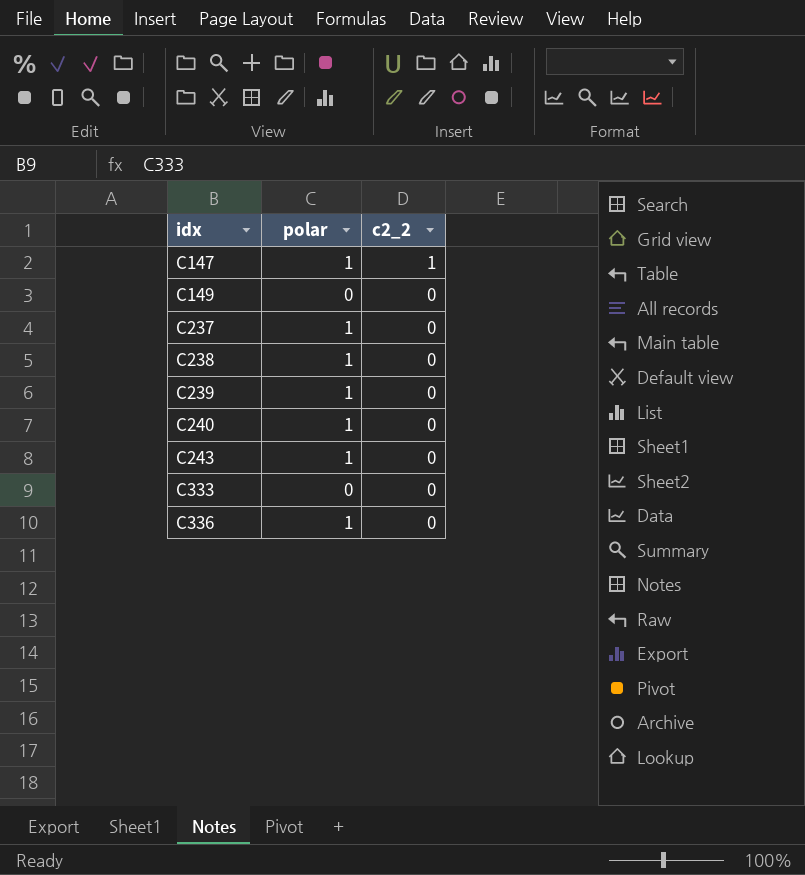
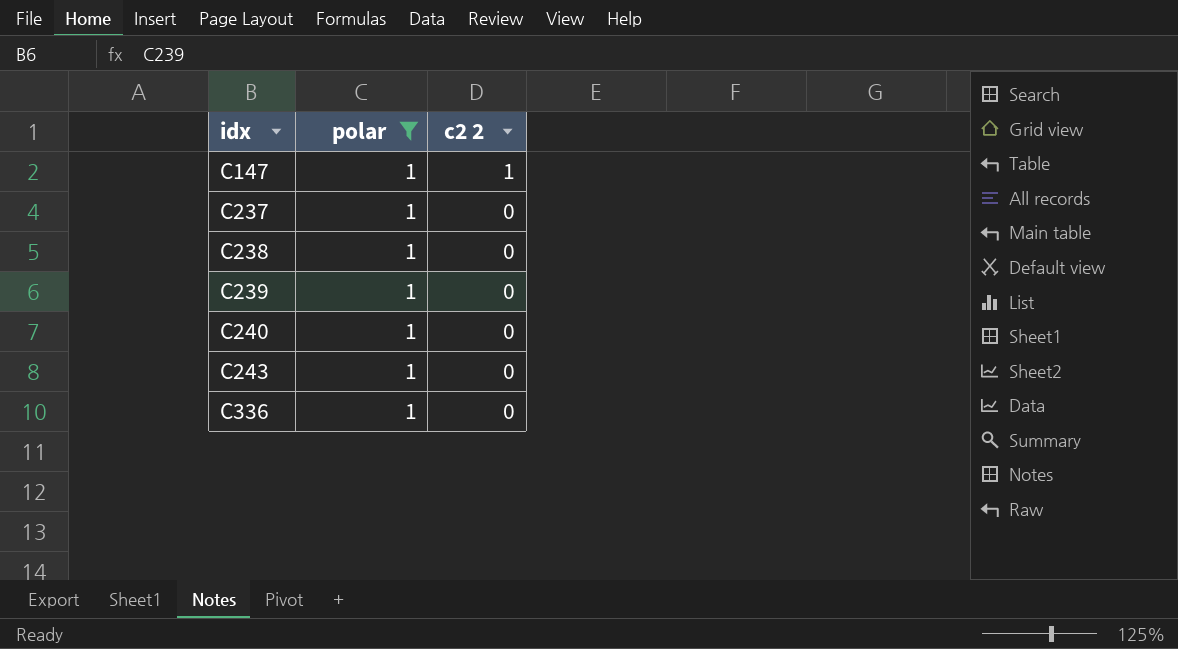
filter: none -> polar = 1
column name: c2_2 -> c2 2

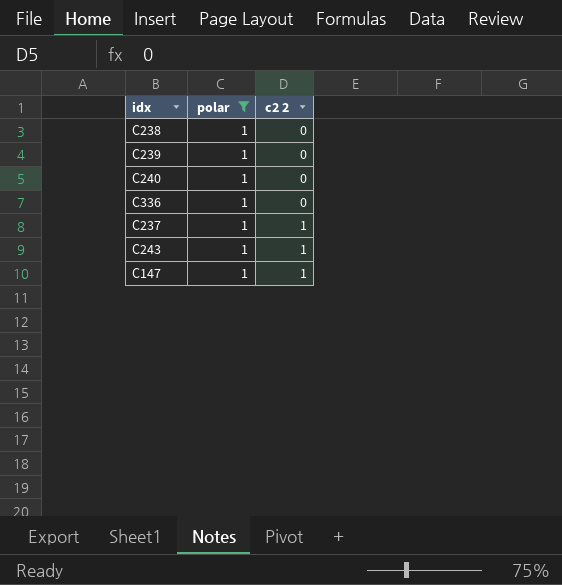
row order: idx ascending -> c2 2 ascending
C237 | c2 2: 0 -> 1
C243 | c2 2: 0 -> 1

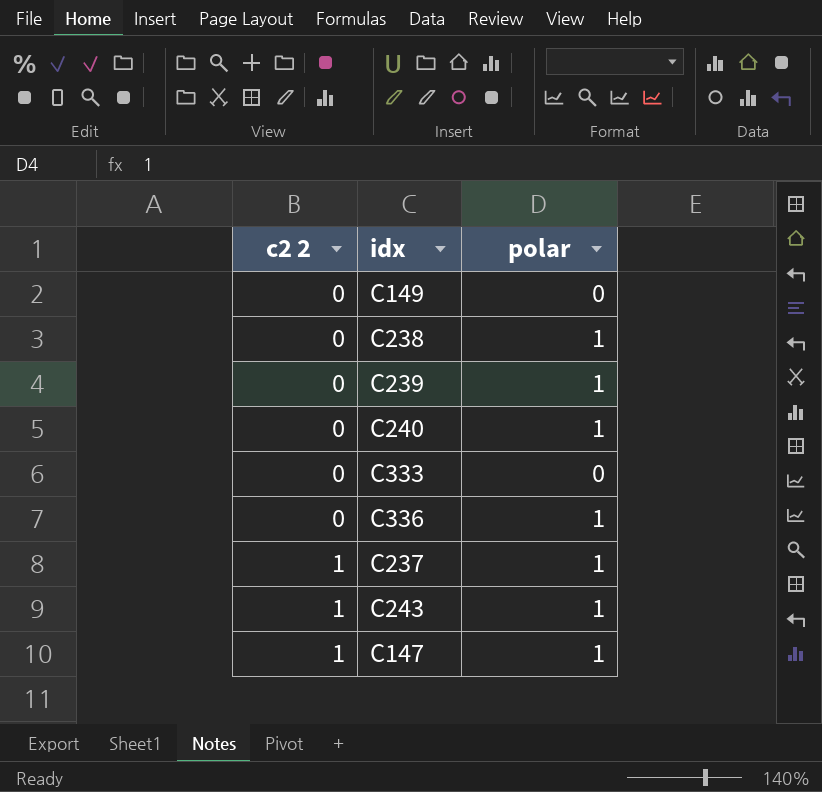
filter: polar = 1 -> none
column c2 2 | position: 3 -> 1

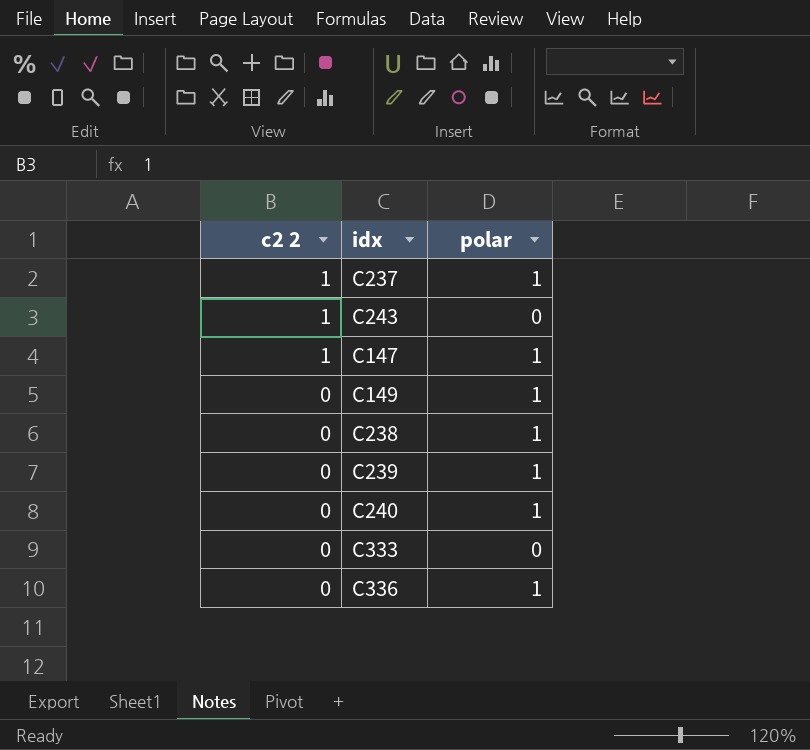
row order: c2 2 ascending -> c2 2 descending
C243 | polar: 1 -> 0
C149 | polar: 0 -> 1

